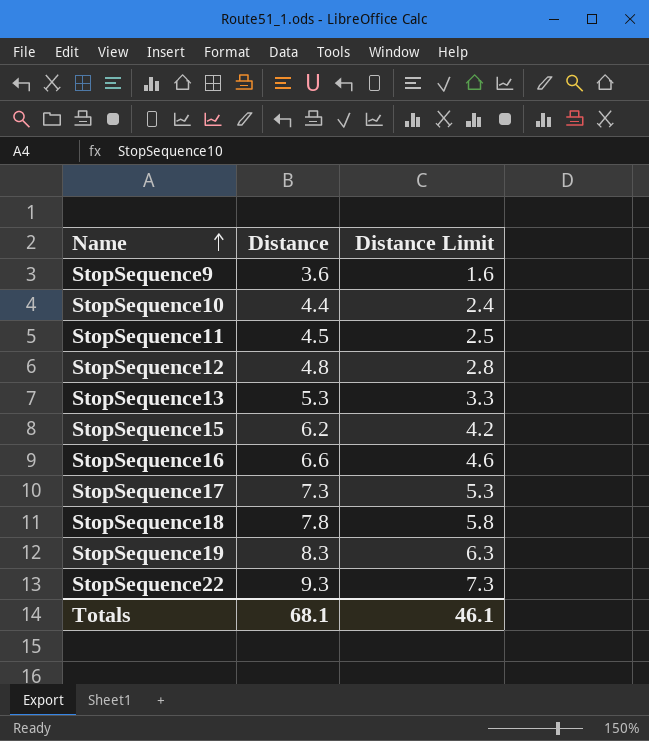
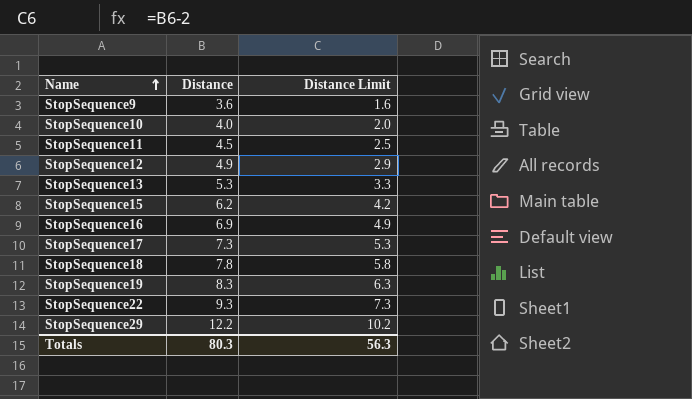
StopSequence10 | Distance: 4.4 -> 4.0
StopSequence10 | Distance Limit: 2.4 -> 2.0
StopSequence12 | Distance: 4.8 -> 4.9
StopSequence12 | Distance Limit: 2.8 -> 2.9
StopSequence16 | Distance: 6.6 -> 6.9
StopSequence16 | Distance Limit: 4.6 -> 4.9
row StopSequence29: none -> 12.2 | 10.2
Totals | Distance: 68.1 -> 80.3
Totals | Distance Limit: 46.1 -> 56.3

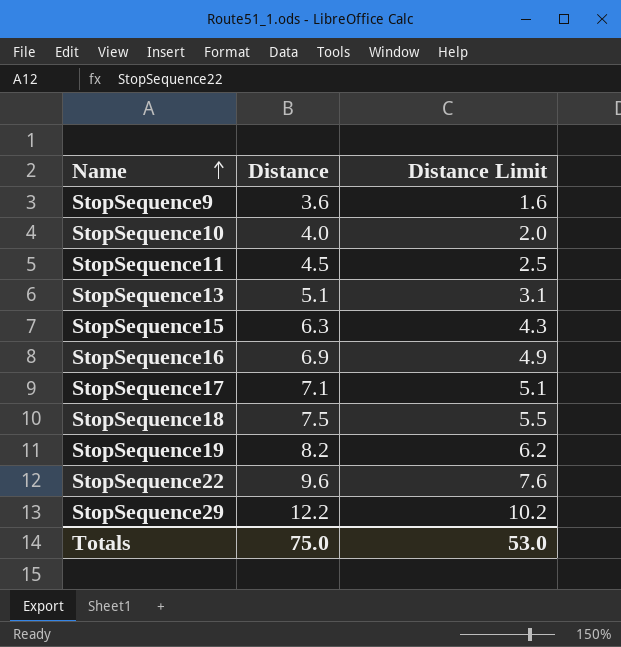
row StopSequence12: 4.9 | 2.9 -> none
StopSequence13 | Distance: 5.3 -> 5.1
StopSequence13 | Distance Limit: 3.3 -> 3.1
StopSequence15 | Distance: 6.2 -> 6.3
StopSequence15 | Distance Limit: 4.2 -> 4.3
StopSequence17 | Distance: 7.3 -> 7.1
StopSequence17 | Distance Limit: 5.3 -> 5.1
StopSequence18 | Distance: 7.8 -> 7.5
StopSequence18 | Distance Limit: 5.8 -> 5.5
StopSequence19 | Distance: 8.3 -> 8.2
StopSequence19 | Distance Limit: 6.3 -> 6.2
StopSequence22 | Distance: 9.3 -> 9.6
StopSequence22 | Distance Limit: 7.3 -> 7.6
Totals | Distance: 80.3 -> 75.0
Totals | Distance Limit: 56.3 -> 53.0

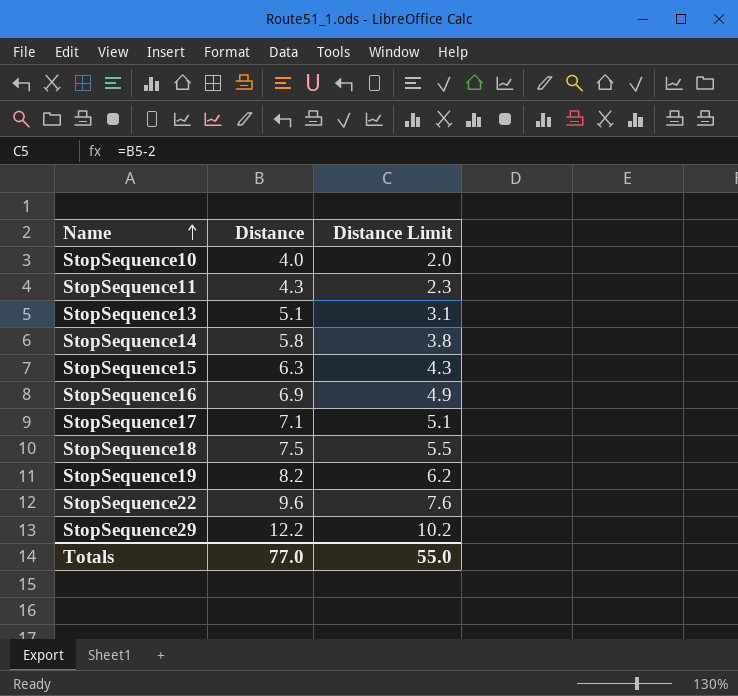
row StopSequence9: 3.6 | 1.6 -> none
StopSequence11 | Distance: 4.5 -> 4.3
StopSequence11 | Distance Limit: 2.5 -> 2.3
row StopSequence14: none -> 5.8 | 3.8
Totals | Distance: 75.0 -> 77.0
Totals | Distance Limit: 53.0 -> 55.0

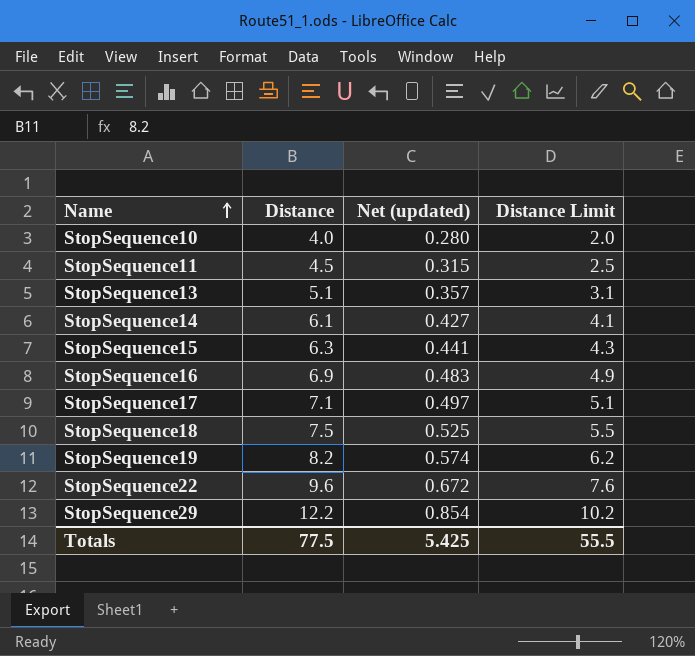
column Net (updated) | formula: none -> [Distance] * 0.07
StopSequence11 | Distance: 4.3 -> 4.5
StopSequence11 | Distance Limit: 2.3 -> 2.5
StopSequence14 | Distance: 5.8 -> 6.1
StopSequence14 | Distance Limit: 3.8 -> 4.1
Totals | Distance: 77.0 -> 77.5
Totals | Distance Limit: 55.0 -> 55.5

